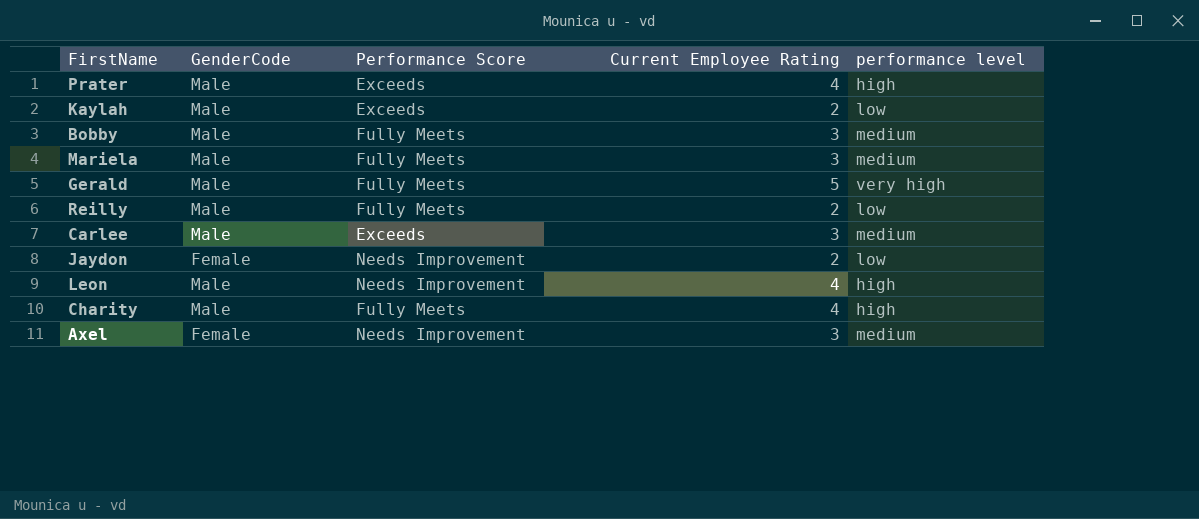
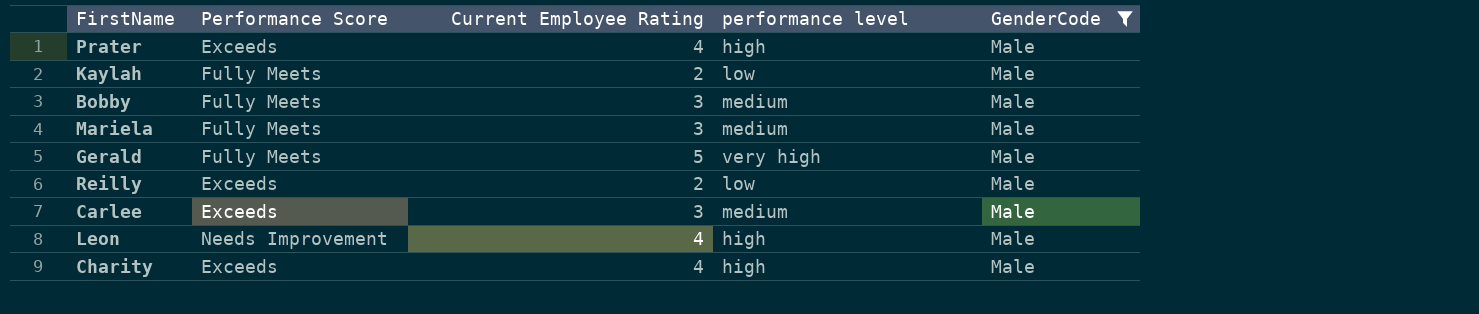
filter: none -> GenderCode = Male
column GenderCode | position: 2 -> 5
Kaylah | Performance Score: Exceeds -> Fully Meets
Reilly | Performance Score: Fully Meets -> Exceeds
Charity | Performance Score: Fully Meets -> Exceeds

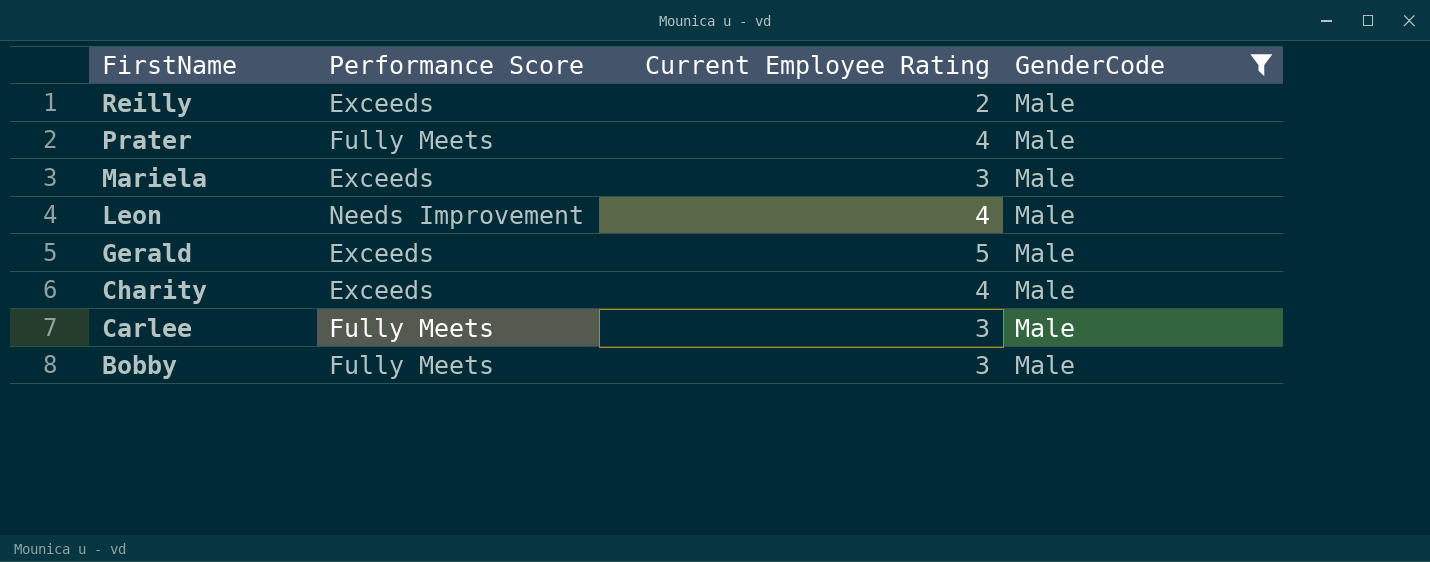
row order: none -> FirstName descending
column performance level | position: 4 -> none
row Kaylah: Fully Meets | 2 | low | Male -> none
Prater | Performance Score: Exceeds -> Fully Meets
Mariela | Performance Score: Fully Meets -> Exceeds
Gerald | Performance Score: Fully Meets -> Exceeds
Carlee | Performance Score: Exceeds -> Fully Meets

